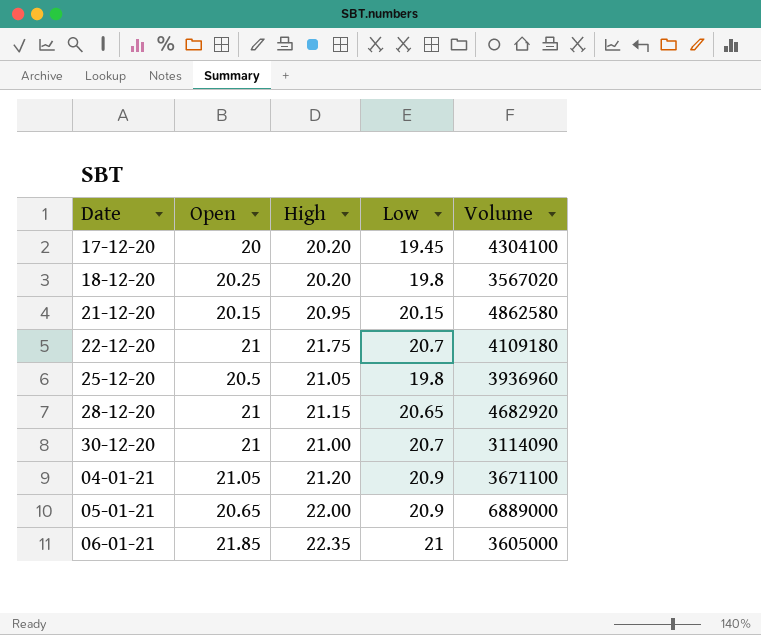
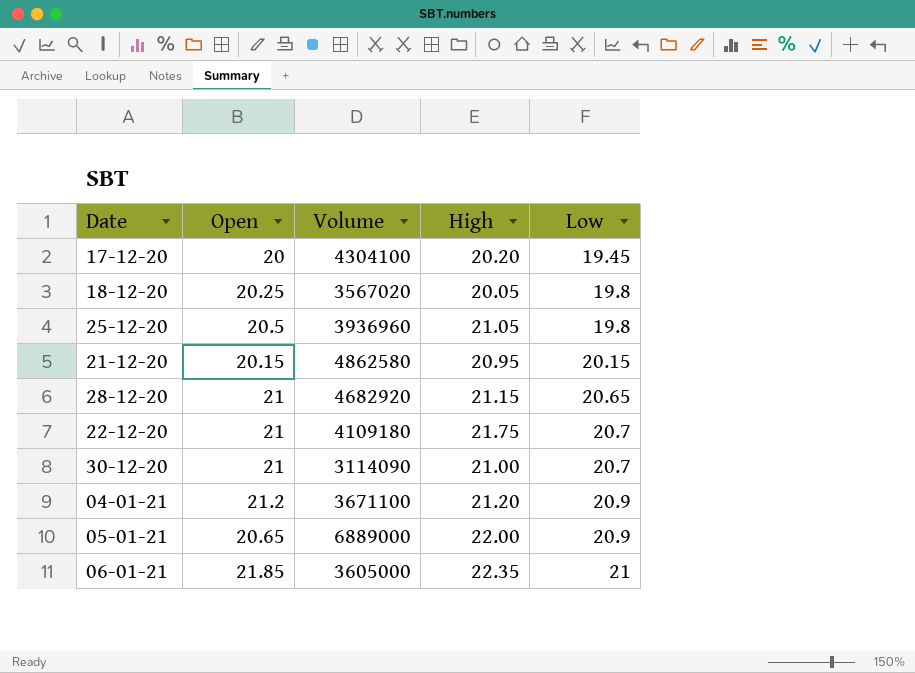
row order: none -> Low ascending
column Volume | position: 5 -> 3
18-12-20 | High: 20.20 -> 20.05
04-01-21 | Open: 21.05 -> 21.2

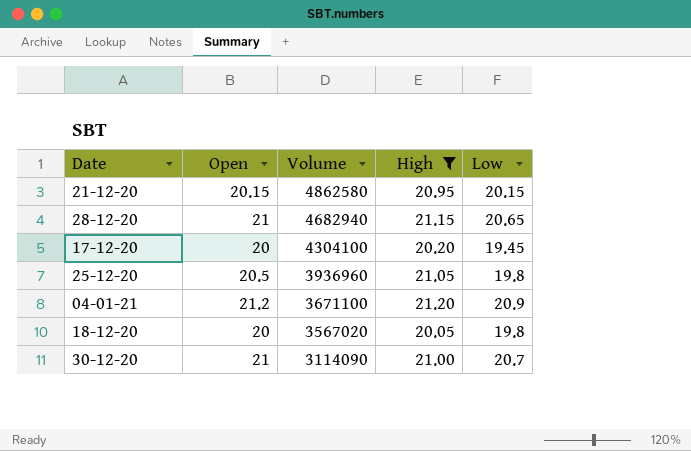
filter: none -> High <= 21.20
row order: Low ascending -> Volume descending
28-12-20 | Volume: 4682920 -> 4682940
18-12-20 | Open: 20.25 -> 20

